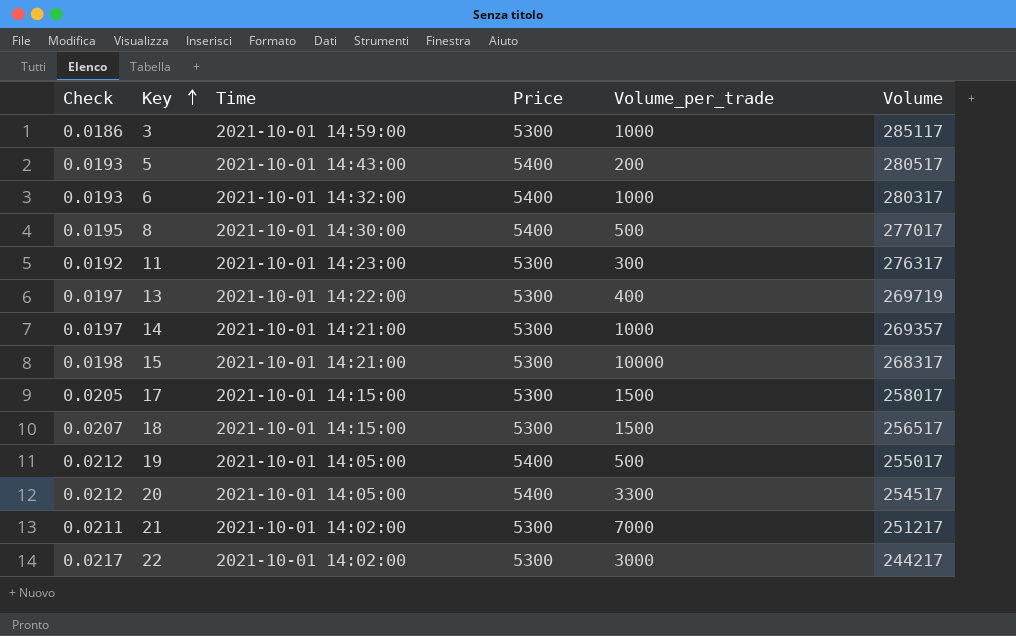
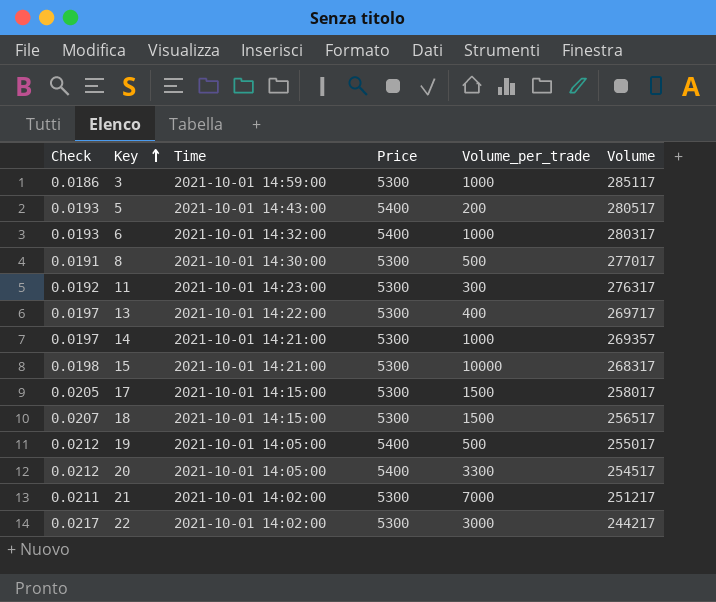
8 | Check: 0.0195 -> 0.0191
8 | Price: 5400 -> 5300
13 | Volume: 269719 -> 269717

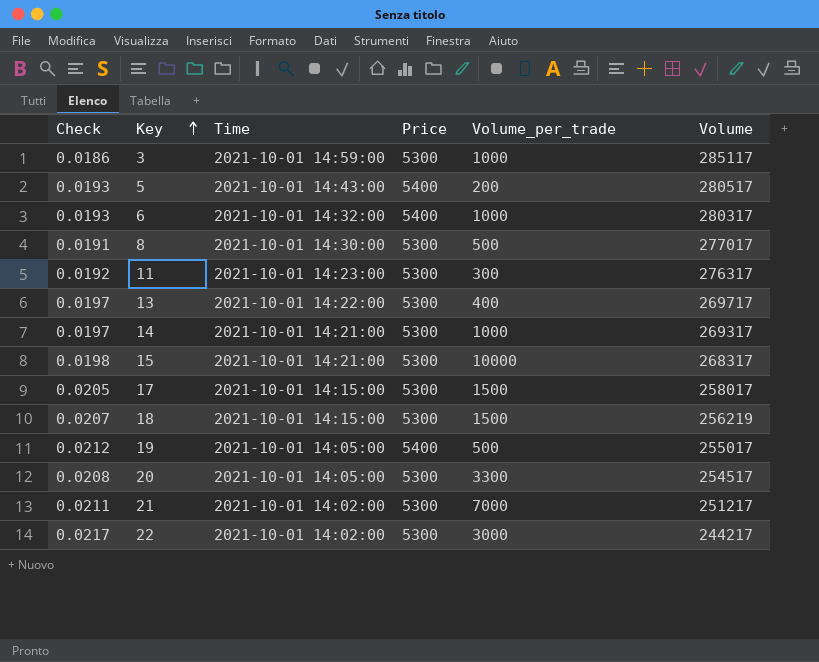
14 | Volume: 269357 -> 269317
18 | Volume: 256517 -> 256219
20 | Check: 0.0212 -> 0.0208
20 | Price: 5400 -> 5300

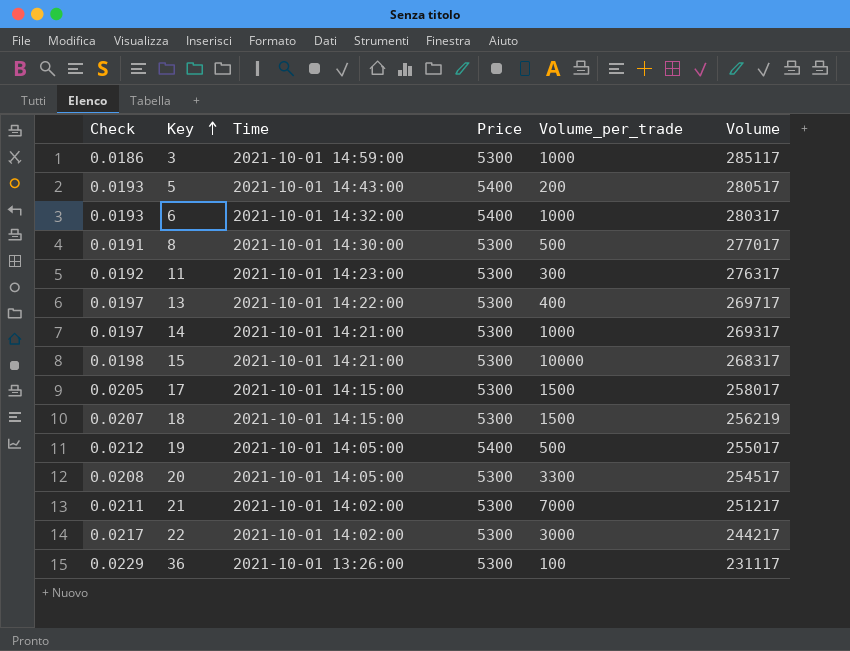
row 36: none -> 0.0229 | 2021-10-01 13:26:00 | 5300 | 100 | 231117

